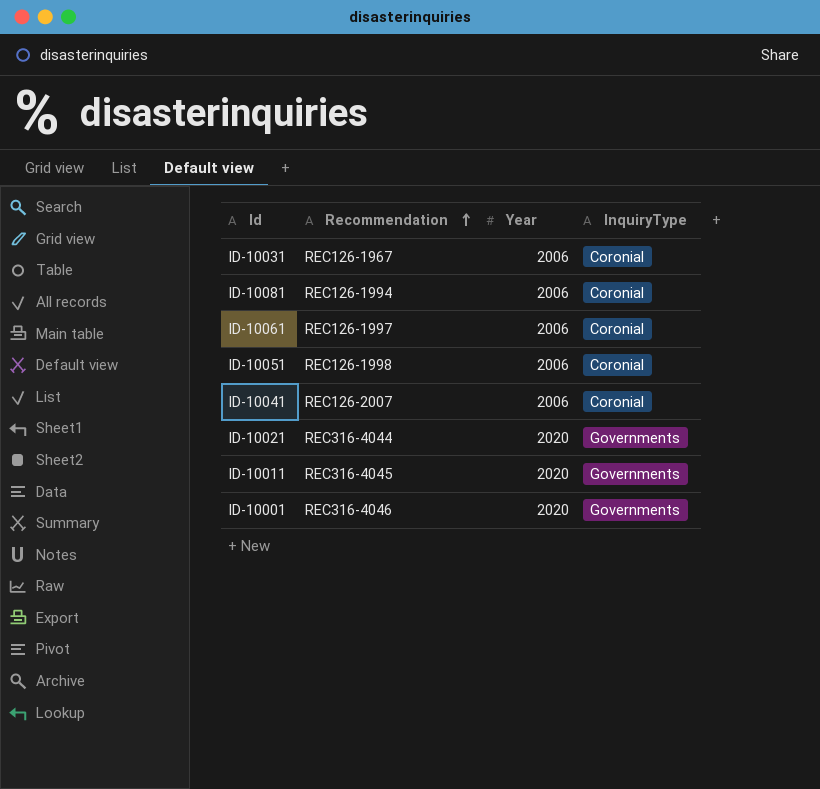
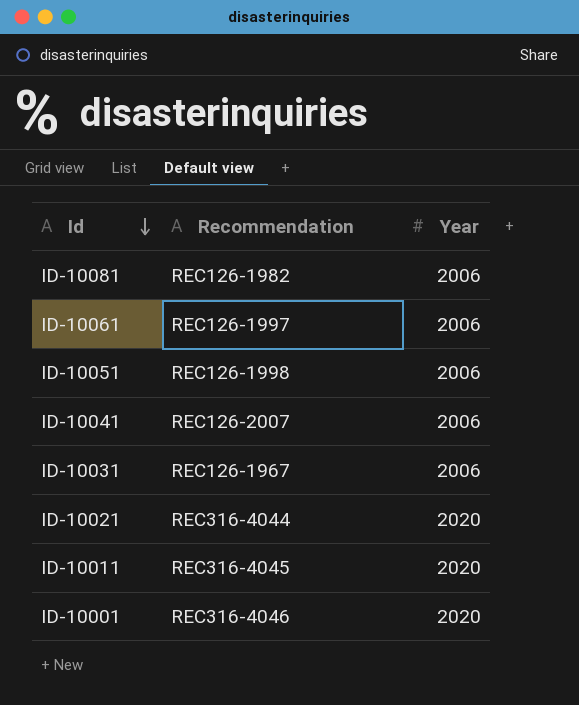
row order: Recommendation ascending -> Id descending
column InquiryType | position: 4 -> none
ID-10081 | Recommendation: REC126-1994 -> REC126-1982

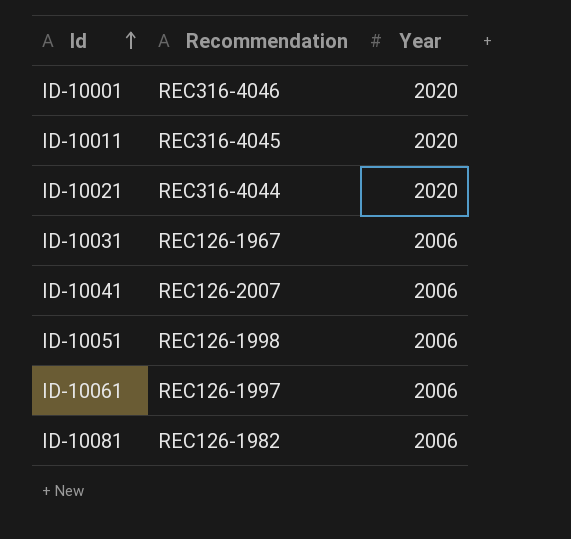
row order: Id descending -> Id ascending

